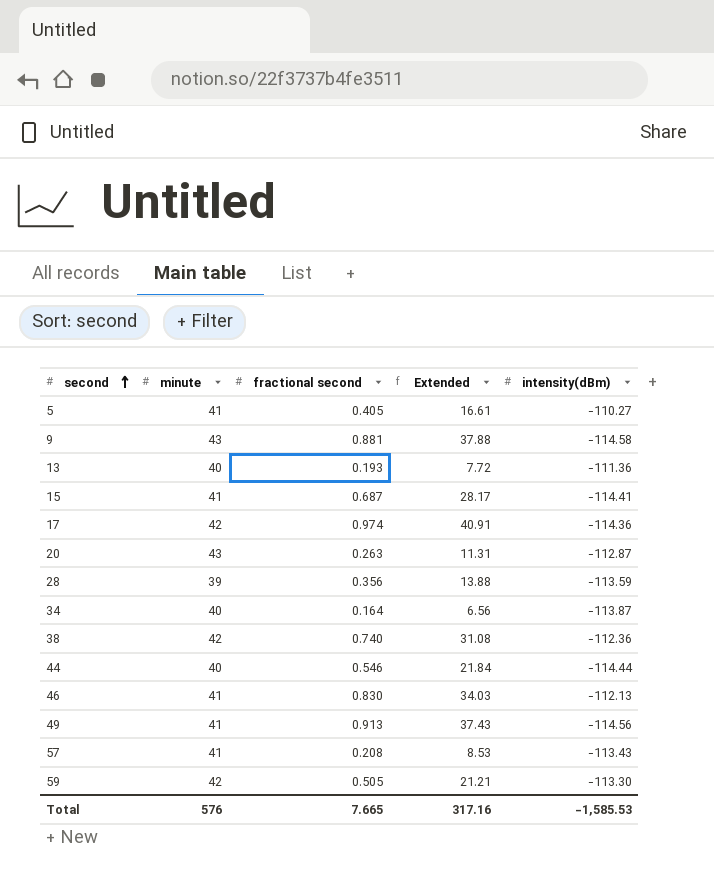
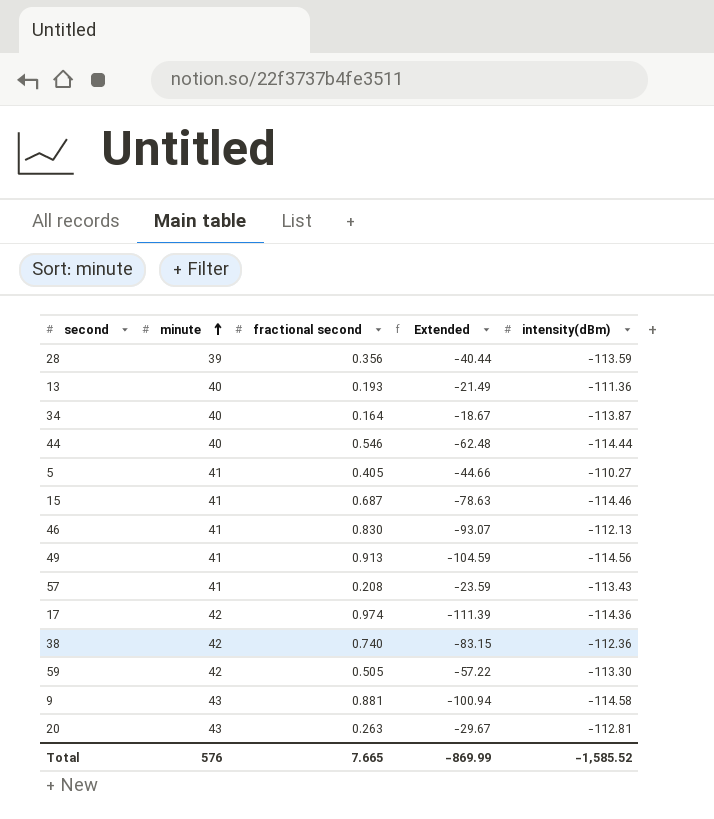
row order: second ascending -> minute ascending
column Extended | formula: [minute] * [fractional second] -> [fractional second] * [intensity(dBm)]
15 | intensity(dBm): -114.41 -> -114.46
20 | intensity(dBm): -112.87 -> -112.81
Total | Extended: 317.16 -> -869.99
Total | intensity(dBm): -1,585.53 -> -1,585.52

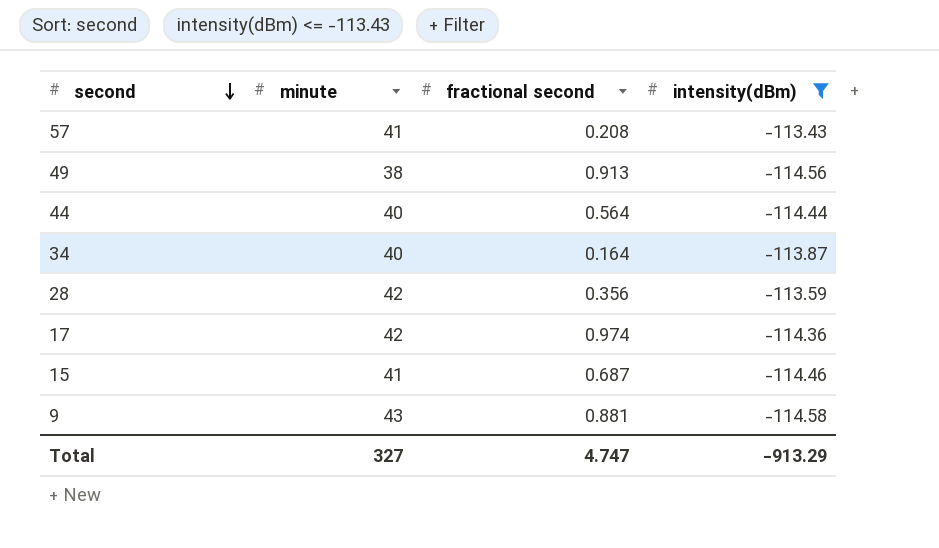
filter: none -> intensity(dBm) <= -113.43
row order: minute ascending -> second descending
column Extended | formula: [fractional second] * [intensity(dBm)] -> none
49 | minute: 41 -> 38
44 | fractional second: 0.546 -> 0.564
28 | minute: 39 -> 42
Total | minute: 576 -> 327
Total | fractional second: 7.665 -> 4.747
Total | intensity(dBm): -1,585.52 -> -913.29

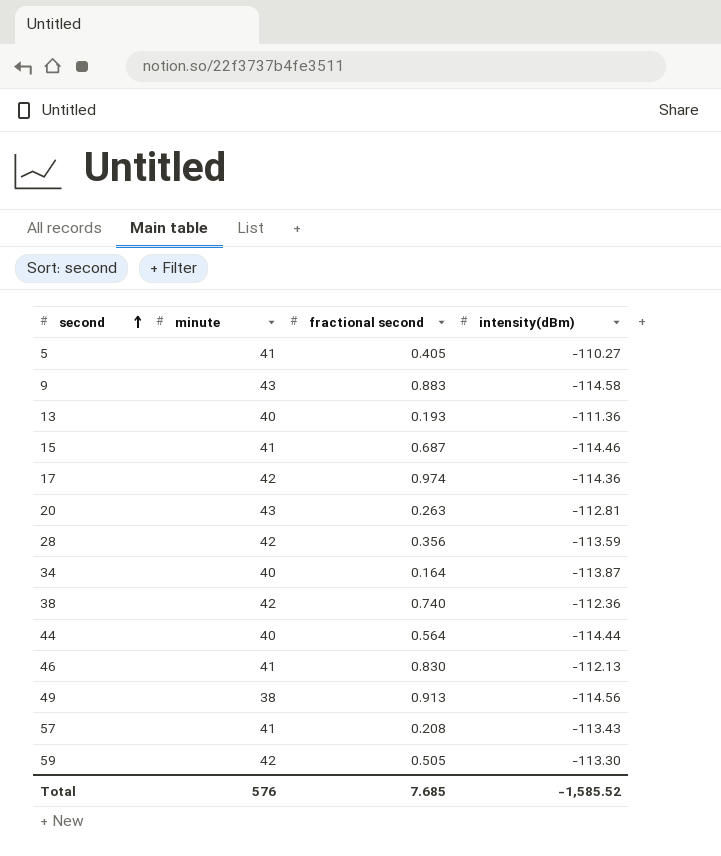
filter: intensity(dBm) <= -113.43 -> none
row order: second descending -> second ascending
9 | fractional second: 0.881 -> 0.883
Total | minute: 327 -> 576
Total | fractional second: 4.747 -> 7.685
Total | intensity(dBm): -913.29 -> -1,585.52

